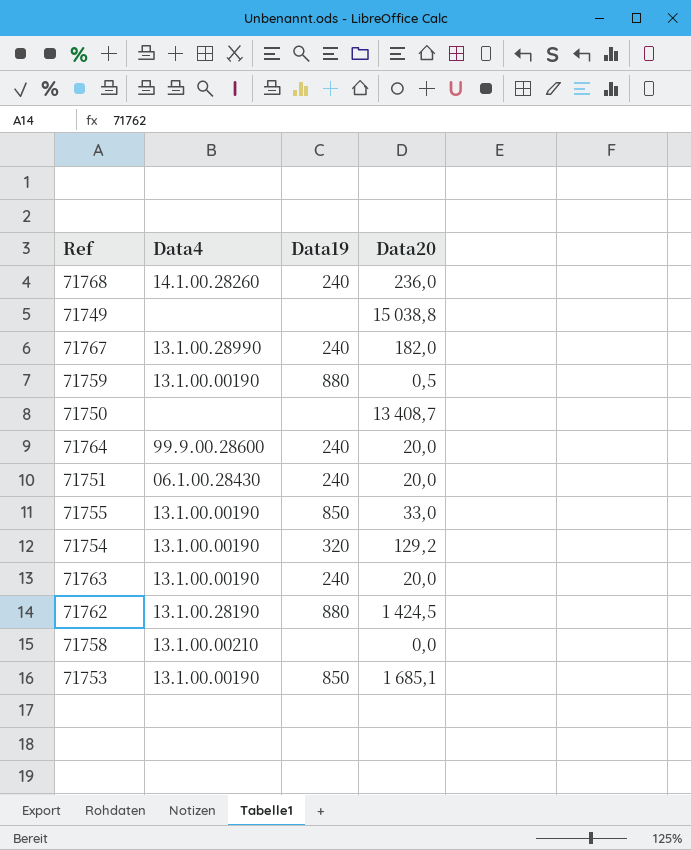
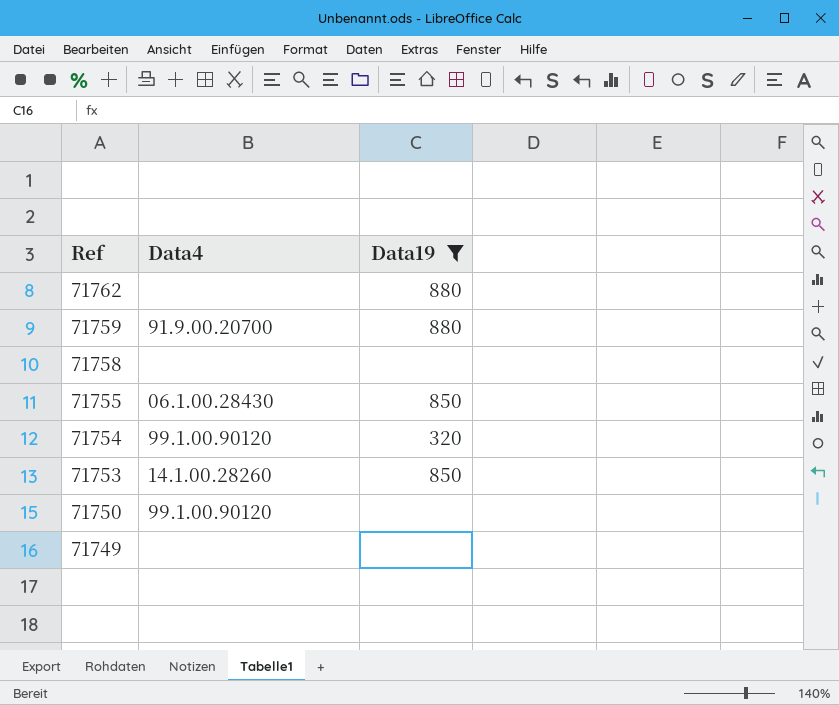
filter: none -> Data19 != 240
row order: none -> Ref descending
column Data20 | position: 4 -> none
71762 | Data4: 13.1.00.28190 -> none
71759 | Data4: 13.1.00.00190 -> 91.9.00.20700
71758 | Data4: 13.1.00.00210 -> none
71755 | Data4: 13.1.00.00190 -> 06.1.00.28430
71754 | Data4: 13.1.00.00190 -> 99.1.00.90120
71753 | Data4: 13.1.00.00190 -> 14.1.00.28260
71750 | Data4: none -> 99.1.00.90120

